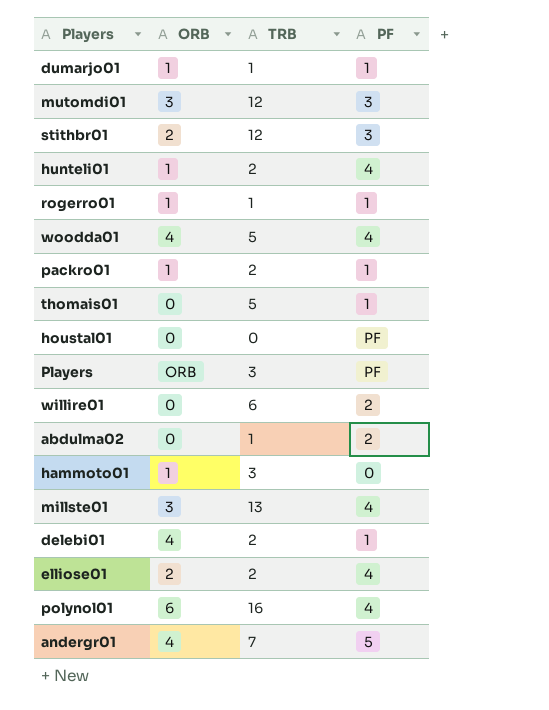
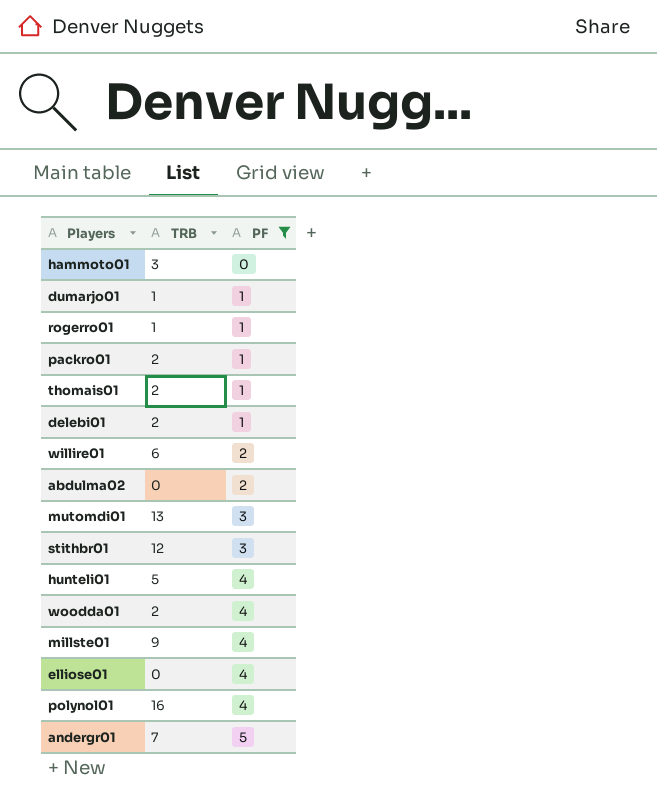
filter: none -> PF != PF
row order: none -> PF ascending
column ORB | position: 2 -> none
thomais01 | TRB: 5 -> 2
abdulma02 | TRB: 1 -> 0
mutomdi01 | TRB: 12 -> 13
hunteli01 | TRB: 2 -> 5
woodda01 | TRB: 5 -> 2
millste01 | TRB: 13 -> 9
elliose01 | TRB: 2 -> 0

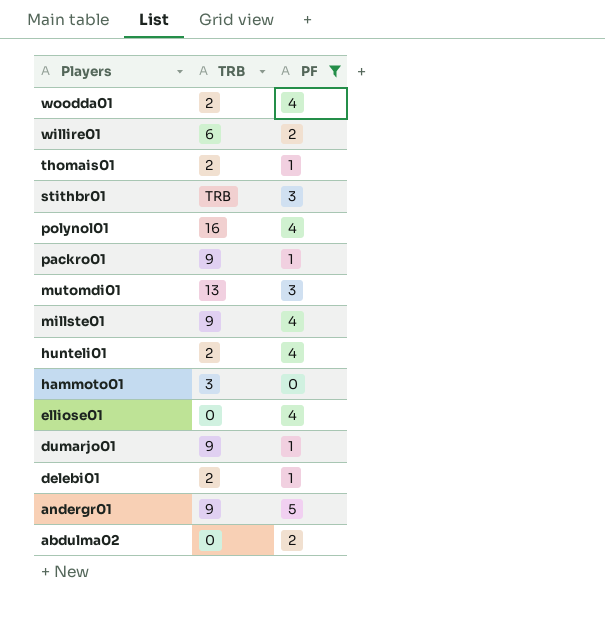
row order: PF ascending -> Players descending
row rogerro01: 1 | 1 -> none
stithbr01 | TRB: 12 -> TRB
packro01 | TRB: 2 -> 9
hunteli01 | TRB: 5 -> 2
dumarjo01 | TRB: 1 -> 9
andergr01 | TRB: 7 -> 9

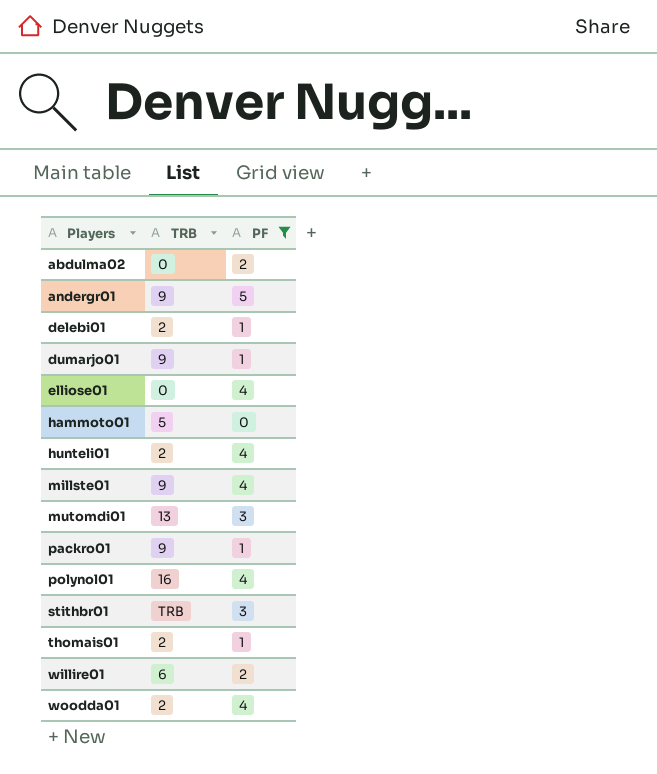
row order: Players descending -> Players ascending
hammoto01 | TRB: 3 -> 5

